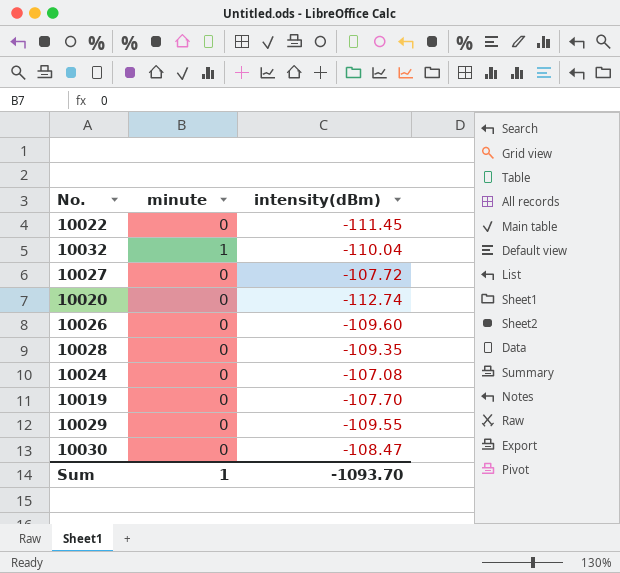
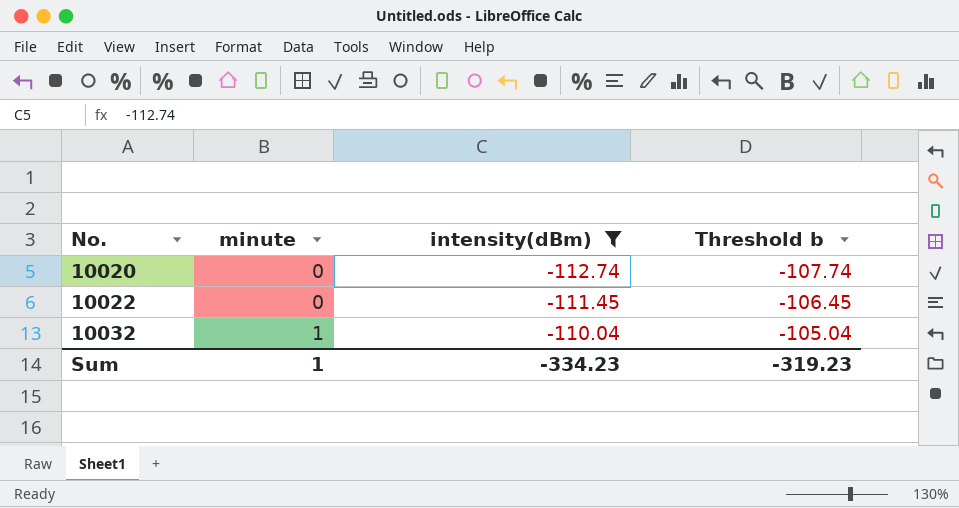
filter: none -> intensity(dBm) <= -110.04
row order: none -> No. ascending
column Threshold b | formula: none -> [intensity(dBm)] + 5
Sum | intensity(dBm): -1093.70 -> -334.23

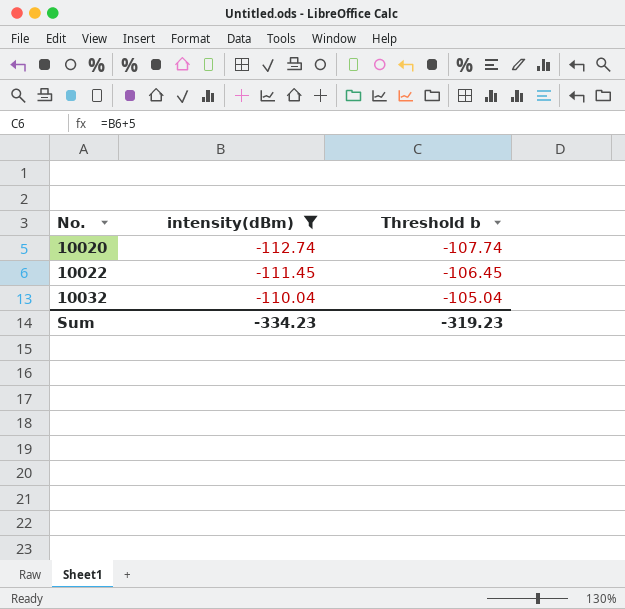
column minute | position: 2 -> none

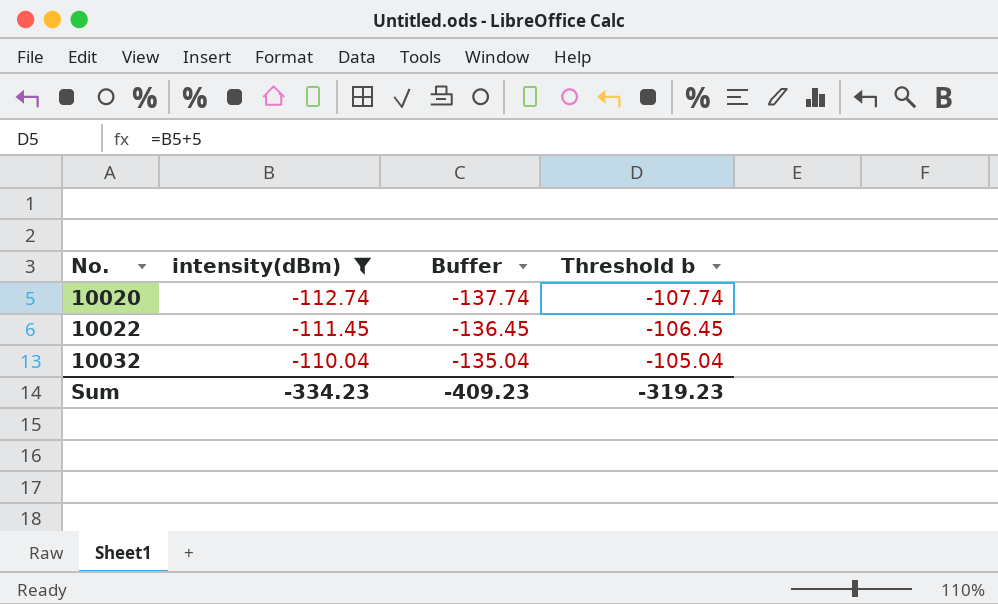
column Buffer | formula: none -> [intensity(dBm)] - 25

